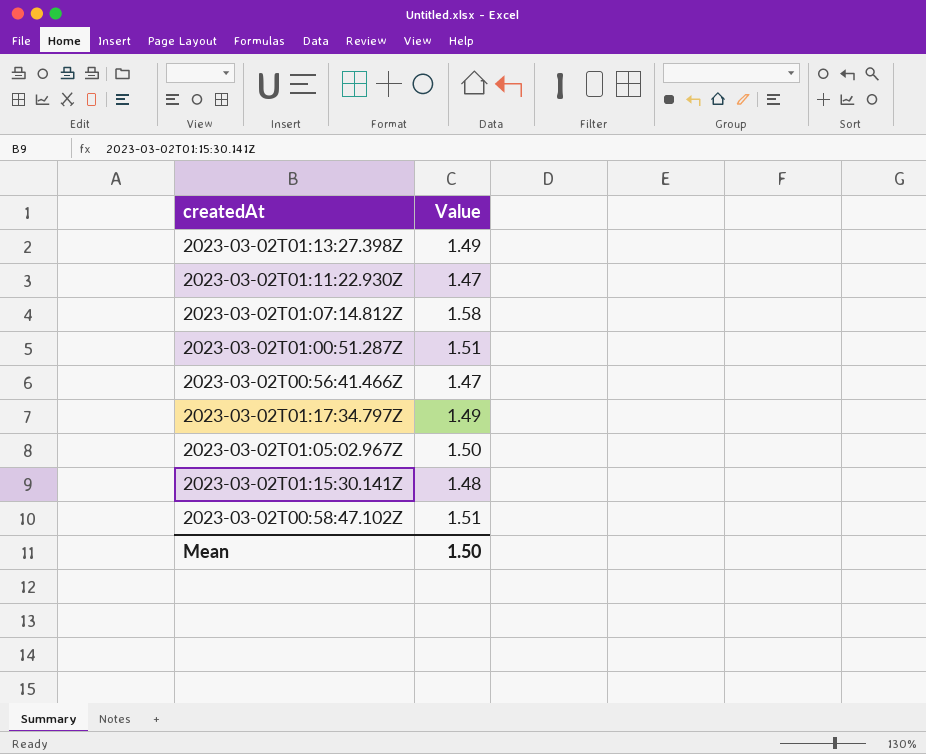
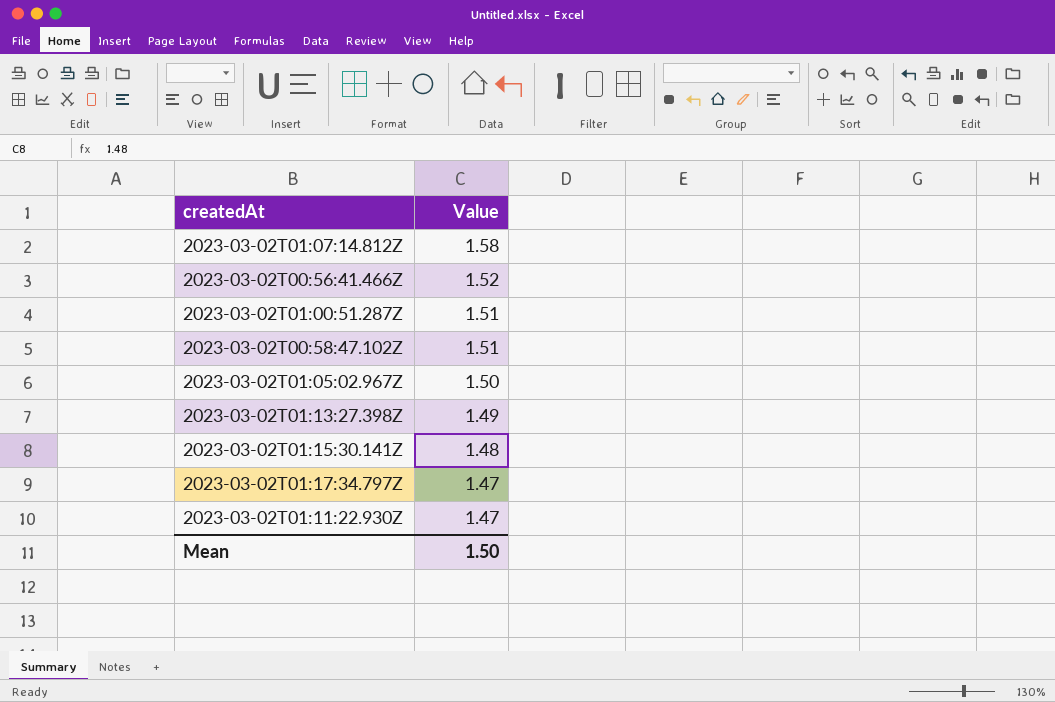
row order: none -> Value descending
2023-03-02T00:56:41.466Z | Value: 1.47 -> 1.52
2023-03-02T01:17:34.797Z | Value: 1.49 -> 1.47

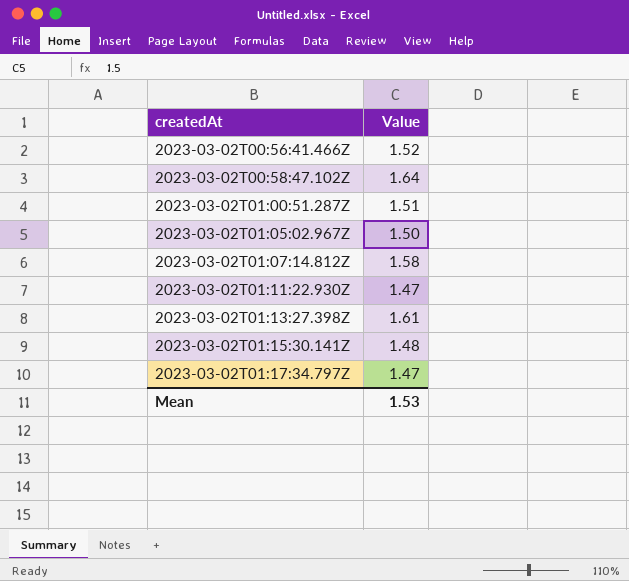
row order: Value descending -> createdAt ascending
2023-03-02T00:58:47.102Z | Value: 1.51 -> 1.64
2023-03-02T01:13:27.398Z | Value: 1.49 -> 1.61
Mean | Value: 1.50 -> 1.53

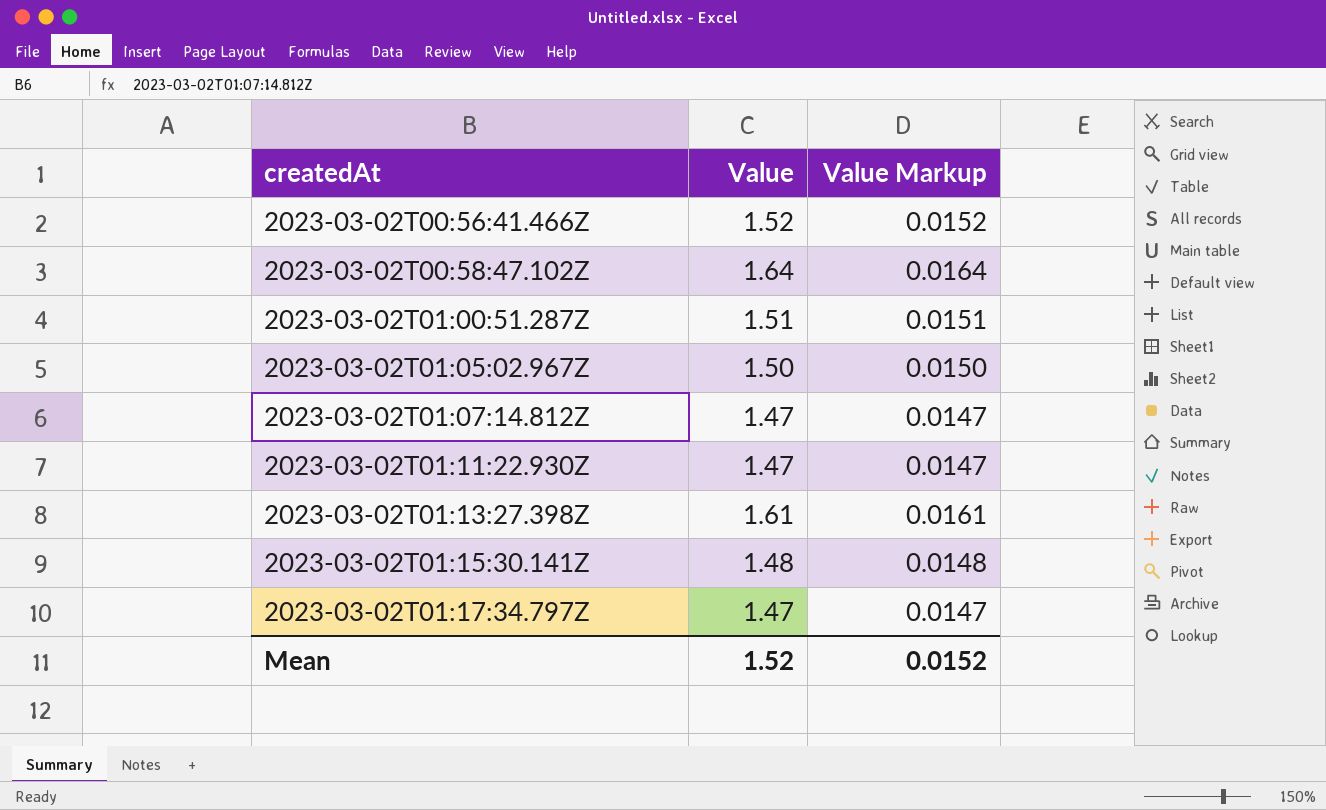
column Value Markup | formula: none -> [Value] * 0.01
2023-03-02T01:07:14.812Z | Value: 1.58 -> 1.47
Mean | Value: 1.53 -> 1.52

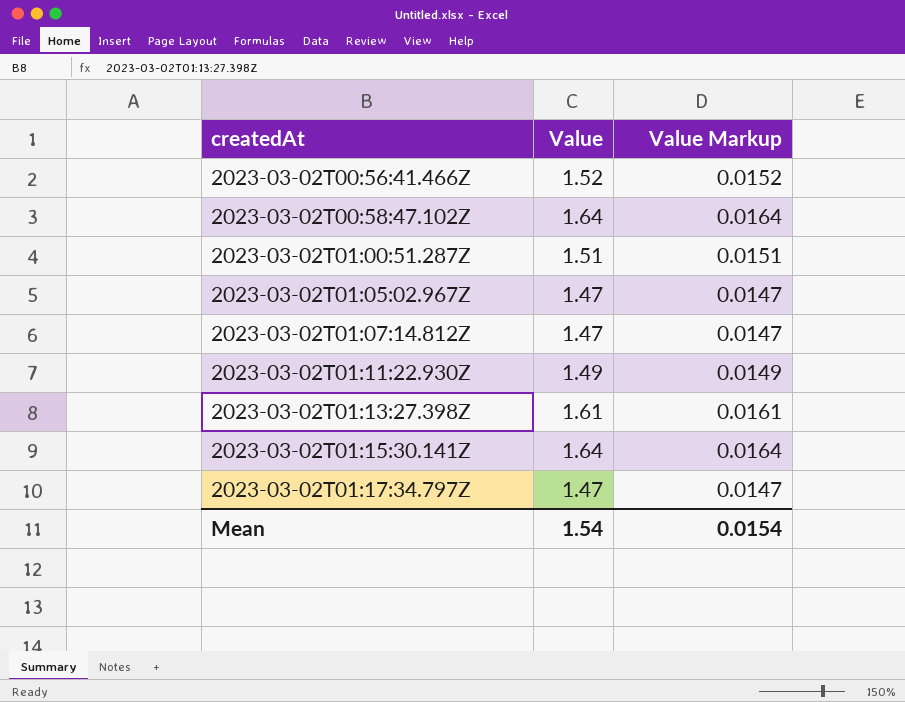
2023-03-02T01:05:02.967Z | Value: 1.50 -> 1.47
2023-03-02T01:05:02.967Z | Value Markup: 0.0150 -> 0.0147
2023-03-02T01:11:22.930Z | Value: 1.47 -> 1.49
2023-03-02T01:11:22.930Z | Value Markup: 0.0147 -> 0.0149
2023-03-02T01:15:30.141Z | Value: 1.48 -> 1.64
2023-03-02T01:15:30.141Z | Value Markup: 0.0148 -> 0.0164
Mean | Value: 1.52 -> 1.54
Mean | Value Markup: 0.0152 -> 0.0154

